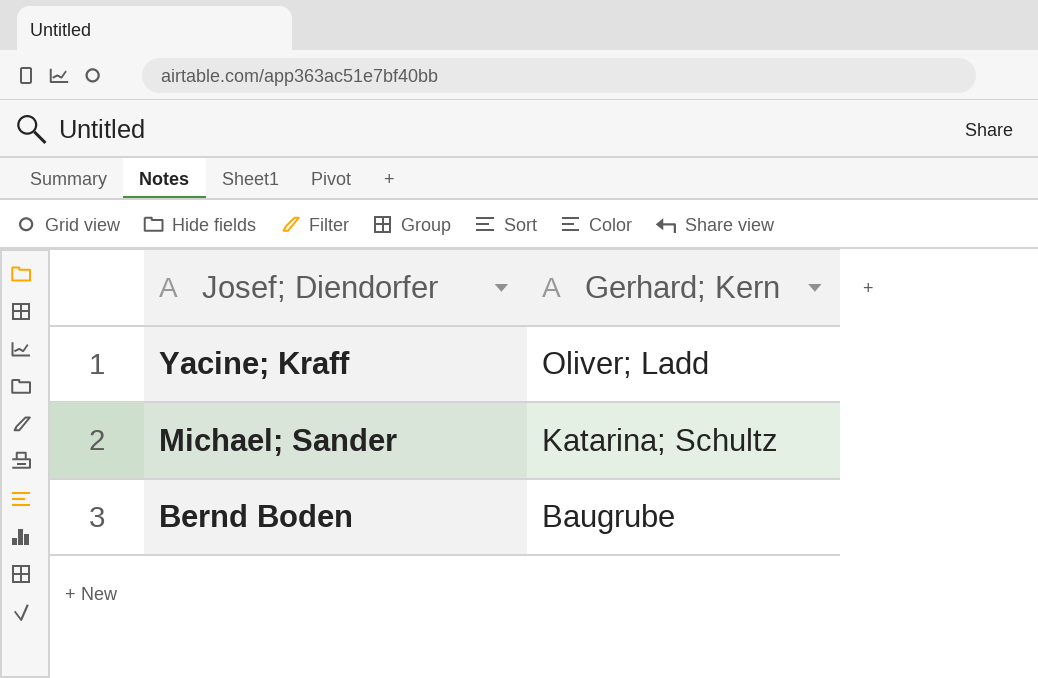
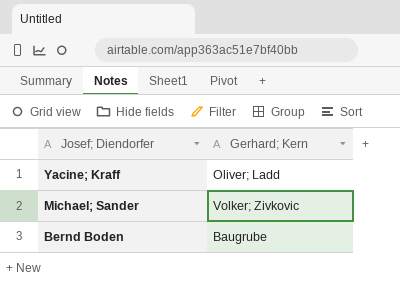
Michael; Sander | Gerhard; Kern: Katarina; Schultz -> Volker; Zivkovic

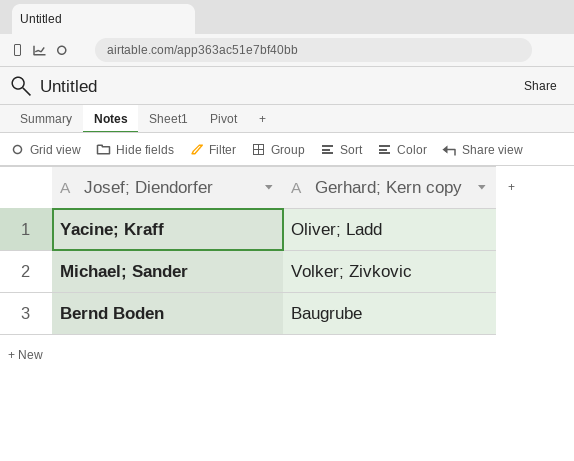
column name: Gerhard; Kern -> Gerhard; Kern copy

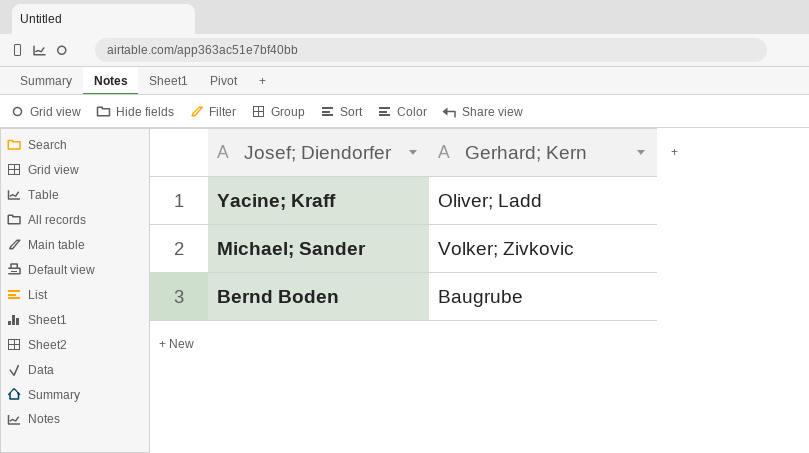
column name: Gerhard; Kern copy -> Gerhard; Kern

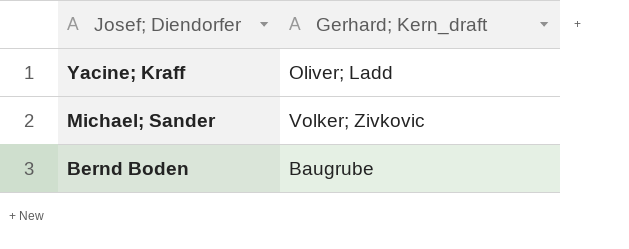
column name: Gerhard; Kern -> Gerhard; Kern_draft

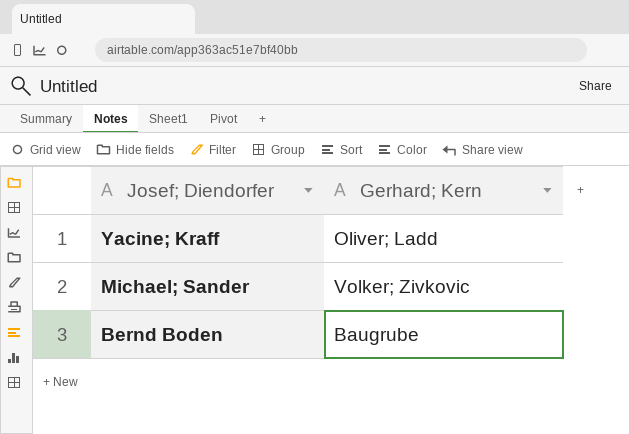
column name: Gerhard; Kern_draft -> Gerhard; Kern

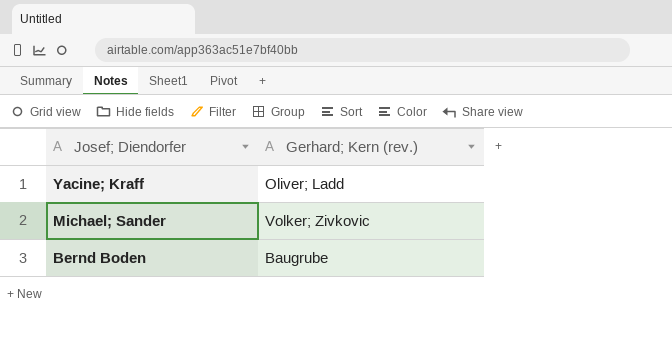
column name: Gerhard; Kern -> Gerhard; Kern (rev.)

